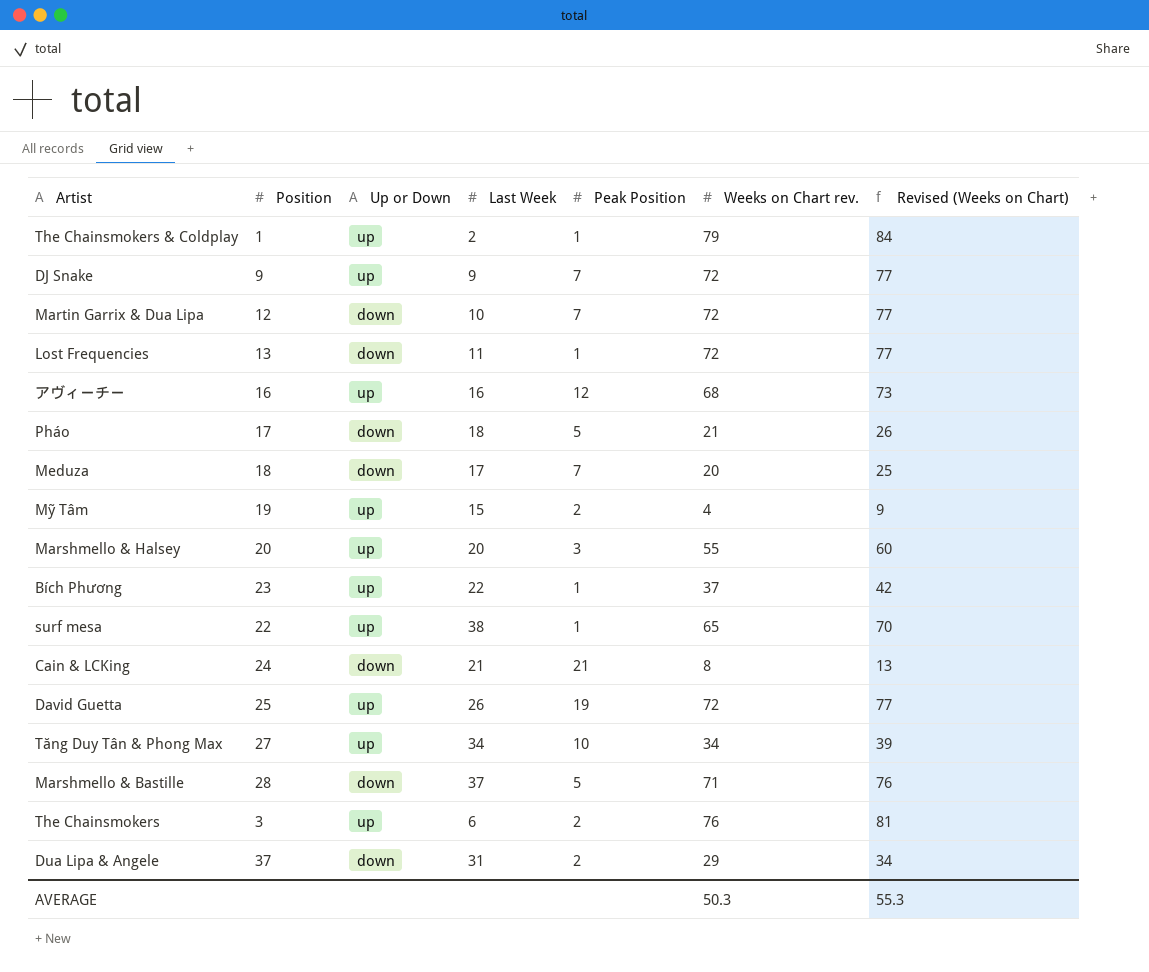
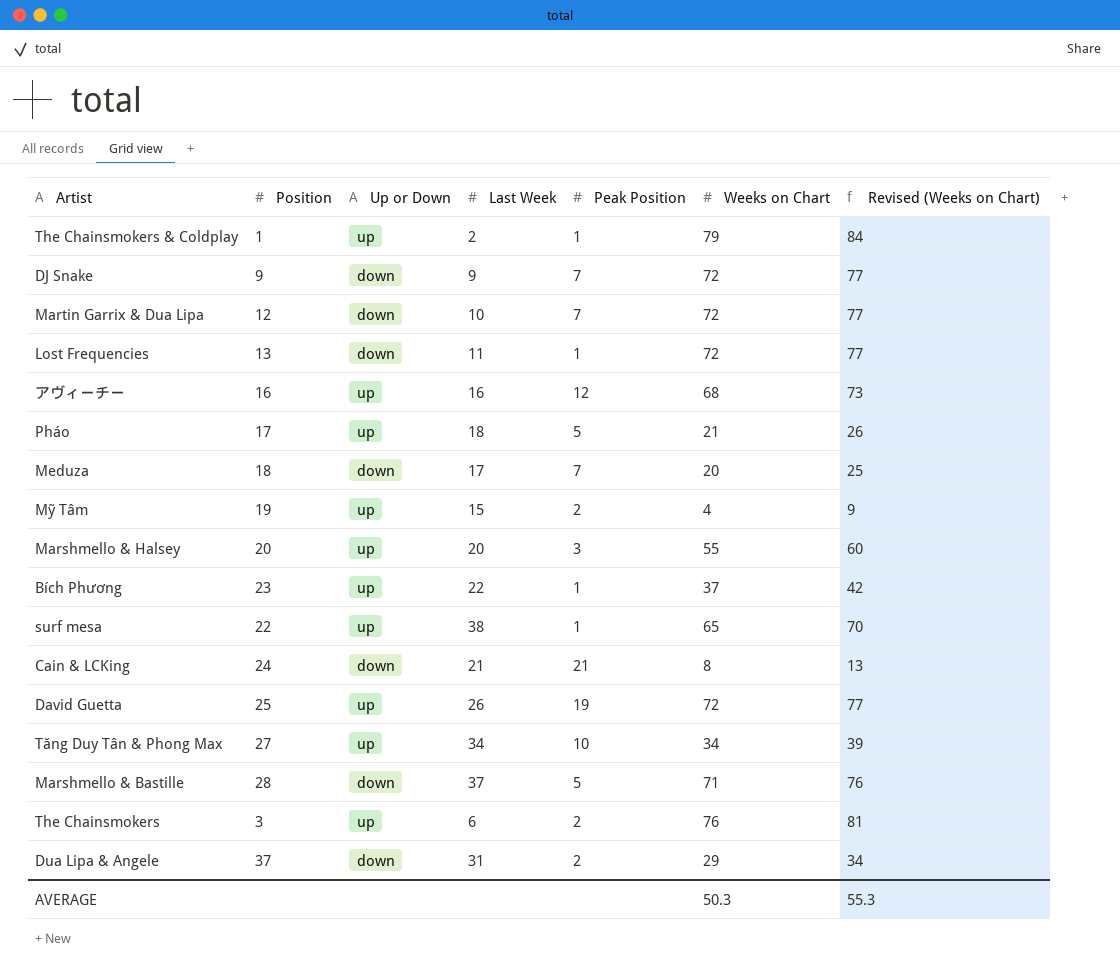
column name: Weeks on Chart rev. -> Weeks on Chart
DJ Snake | Up or Down: up -> down
Pháo | Up or Down: down -> up

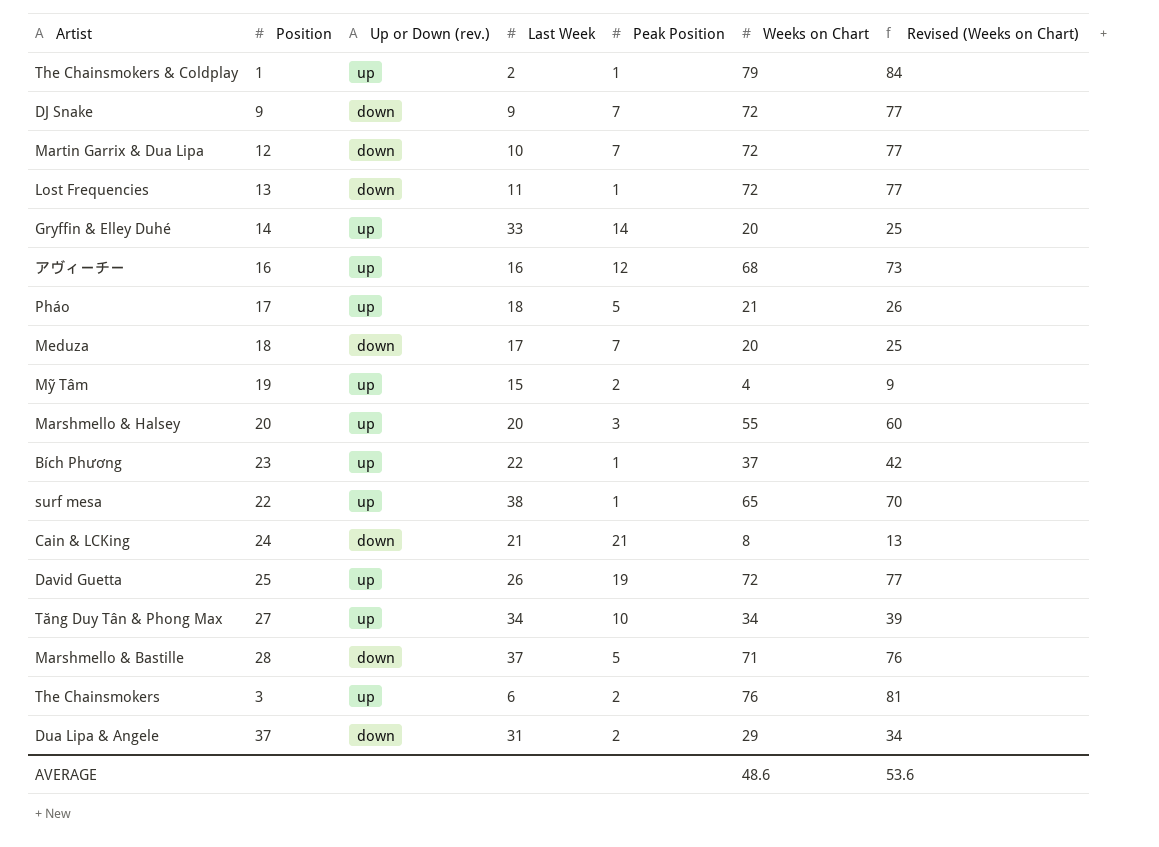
column name: Up or Down -> Up or Down (rev.)
row Gryffin & Elley Duhé: none -> 14 | up | 33 | 14 | 20 | 25
AVERAGE | Weeks on Chart: 50.3 -> 48.6
AVERAGE | Revised (Weeks on Chart): 55.3 -> 53.6

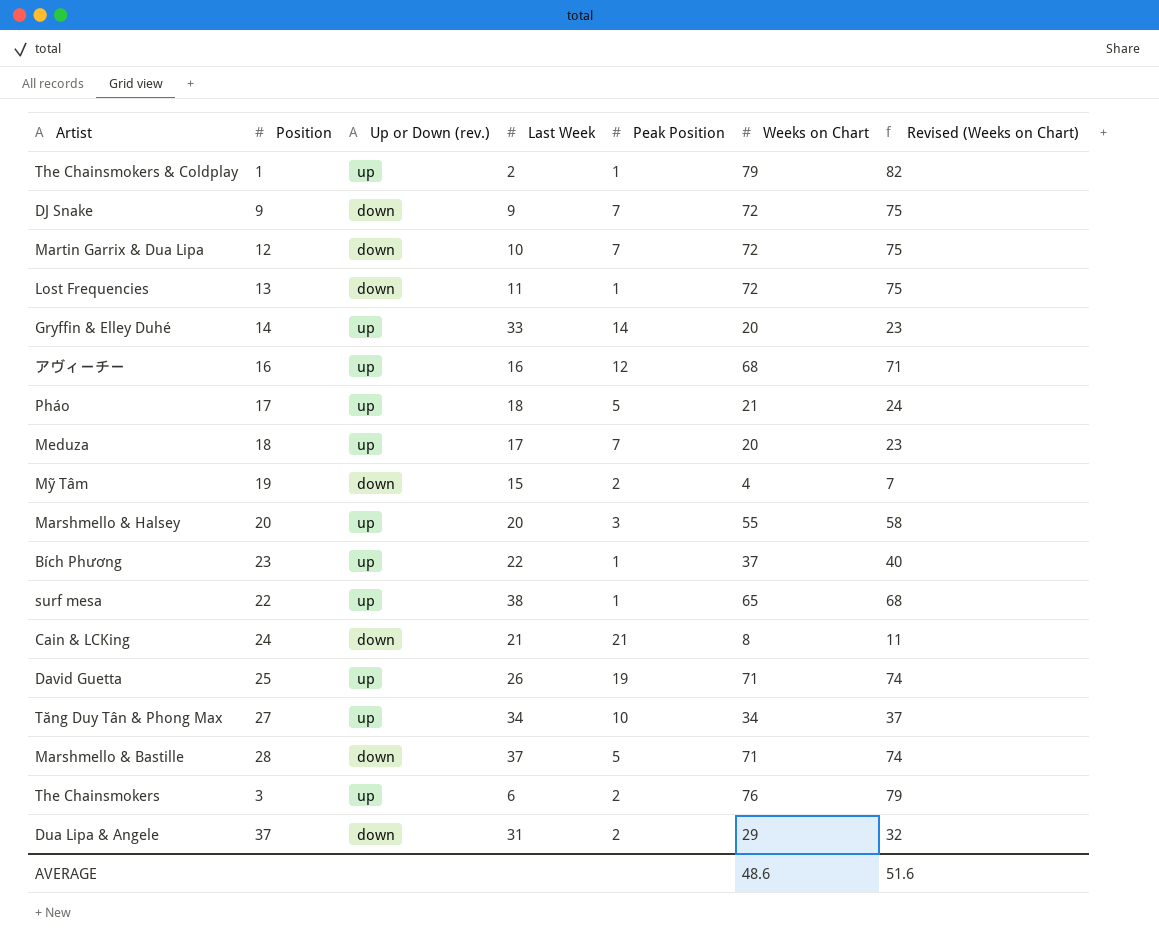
column Revised (Weeks on Chart) | formula: [Weeks on Chart] + 5 -> [Weeks on Chart] + 3
Meduza | Up or Down (rev.): down -> up
Mỹ Tâm | Up or Down (rev.): up -> down
David Guetta | Weeks on Chart: 72 -> 71
AVERAGE | Revised (Weeks on Chart): 53.6 -> 51.6

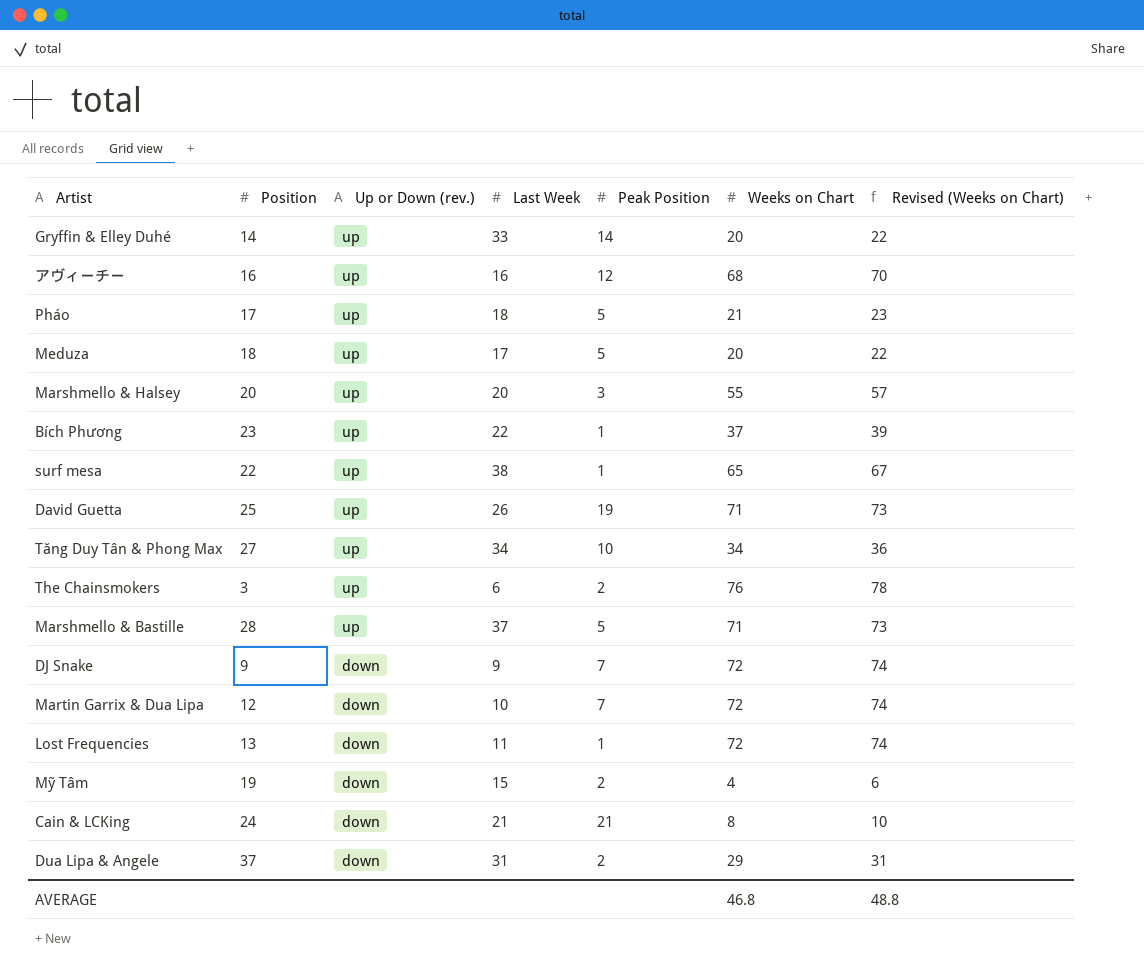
row order: none -> Up or Down (rev.) descending
column Revised (Weeks on Chart) | formula: [Weeks on Chart] + 3 -> [Weeks on Chart] + 2
row The Chainsmokers & Coldplay: 1 | up | 2 | 1 | 79 | 82 -> none
Meduza | Peak Position: 7 -> 5
Marshmello & Bastille | Up or Down (rev.): down -> up
AVERAGE | Weeks on Chart: 48.6 -> 46.8
AVERAGE | Revised (Weeks on Chart): 51.6 -> 48.8

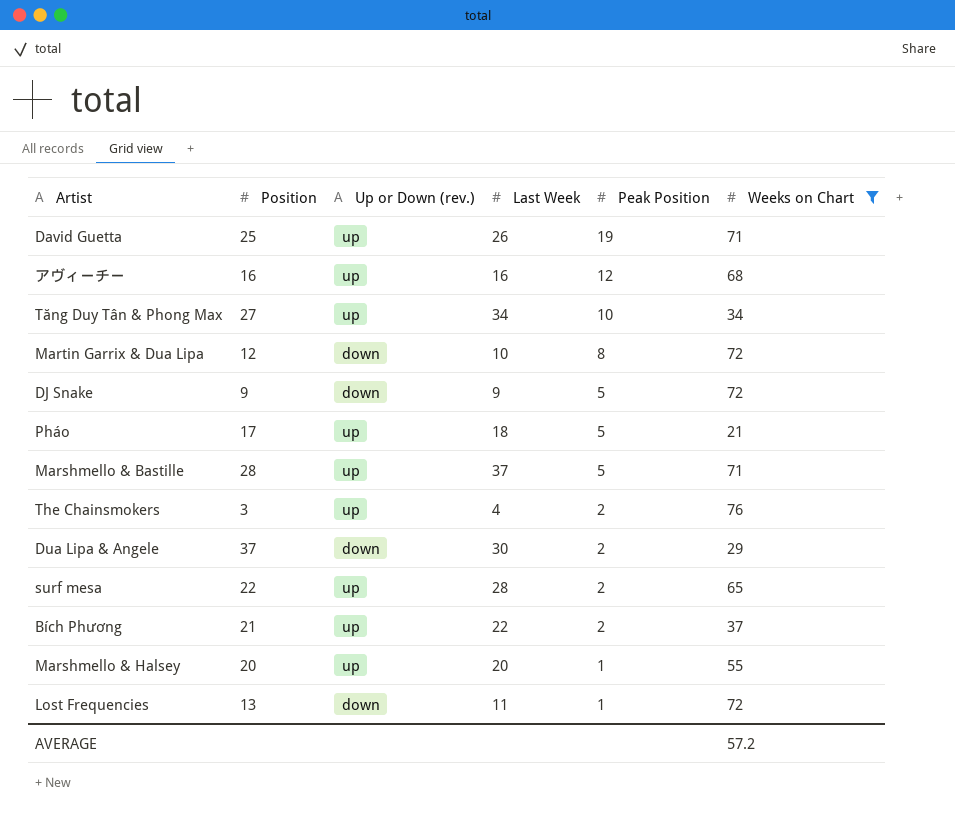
filter: none -> Weeks on Chart >= 21
row order: Up or Down (rev.) descending -> Peak Position descending
column Revised (Weeks on Chart) | formula: [Weeks on Chart] + 2 -> none
Martin Garrix & Dua Lipa | Peak Position: 7 -> 8
DJ Snake | Peak Position: 7 -> 5
The Chainsmokers | Last Week: 6 -> 4
Dua Lipa & Angele | Last Week: 31 -> 30
surf mesa | Last Week: 38 -> 28
surf mesa | Peak Position: 1 -> 2
Bích Phương | Position: 23 -> 21
Bích Phương | Peak Position: 1 -> 2
Marshmello & Halsey | Peak Position: 3 -> 1
AVERAGE | Weeks on Chart: 46.8 -> 57.2

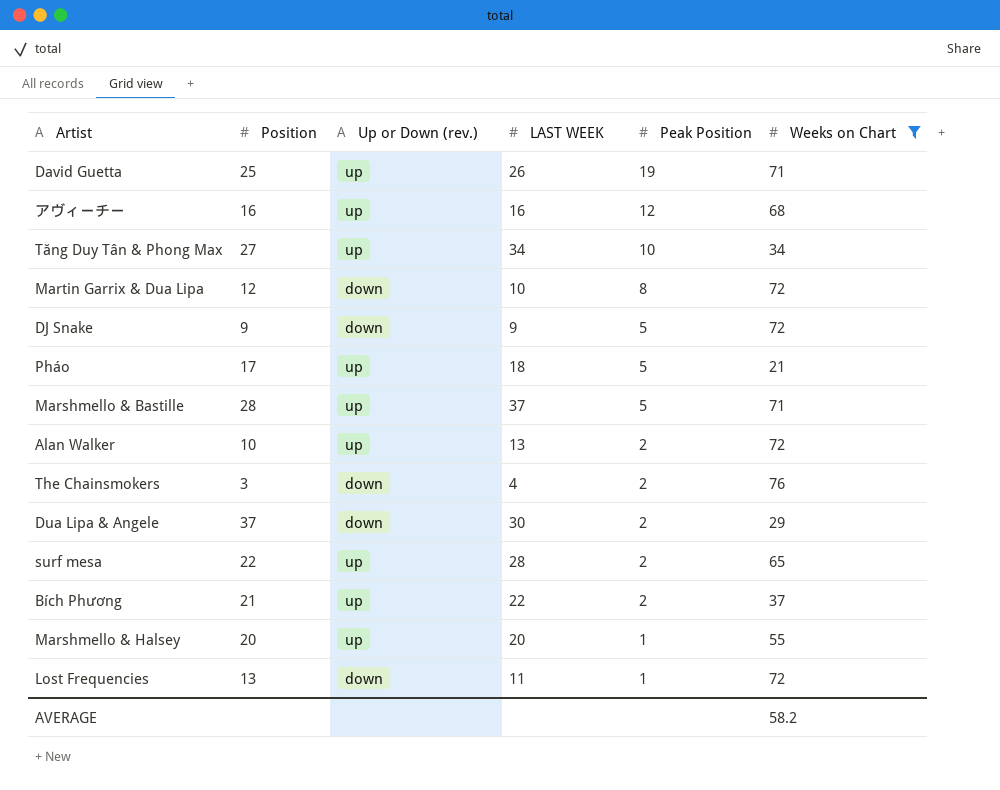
column name: Last Week -> LAST WEEK
row Alan Walker: none -> 10 | up | 13 | 2 | 72
The Chainsmokers | Up or Down (rev.): up -> down
AVERAGE | Weeks on Chart: 57.2 -> 58.2

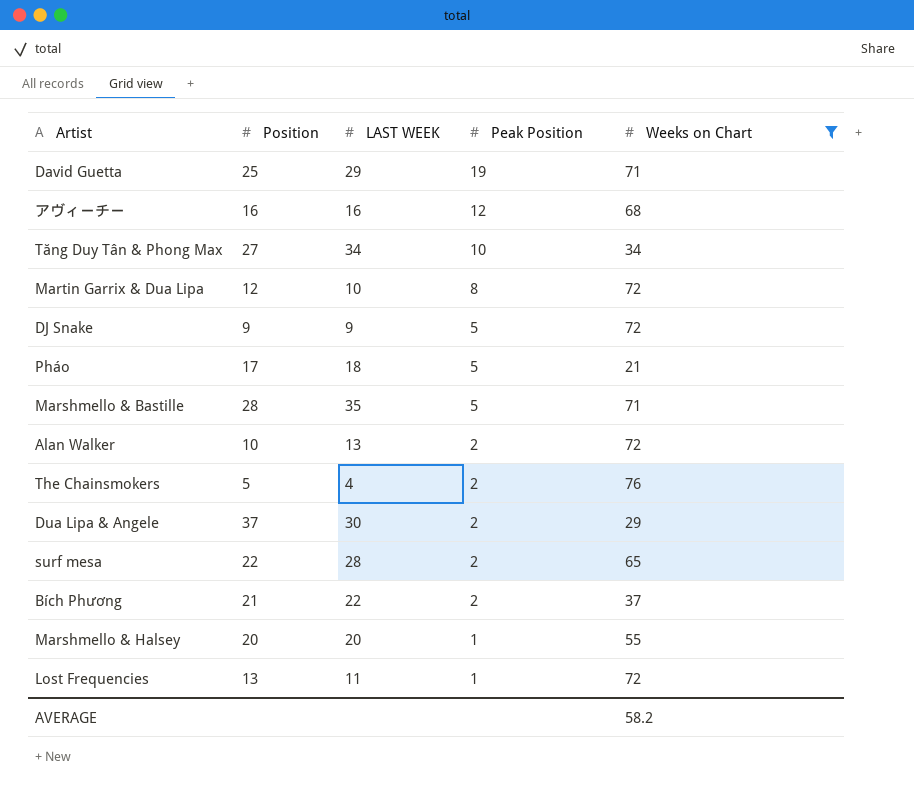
column Up or Down (rev.) | position: 3 -> none
David Guetta | LAST WEEK: 26 -> 29
Marshmello & Bastille | LAST WEEK: 37 -> 35
The Chainsmokers | Position: 3 -> 5

